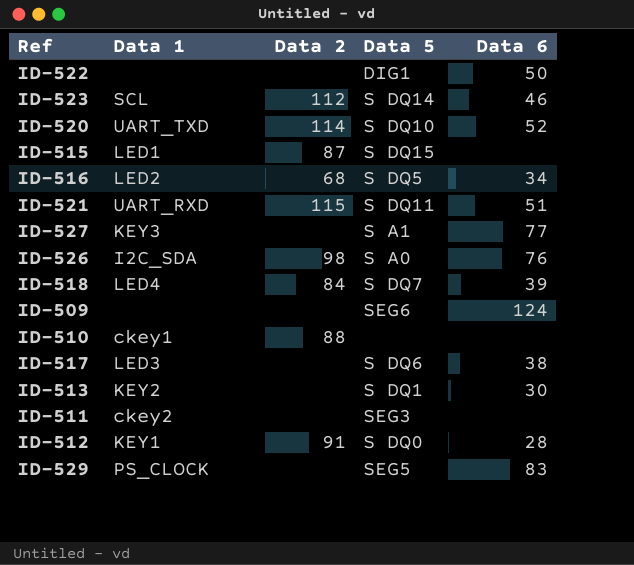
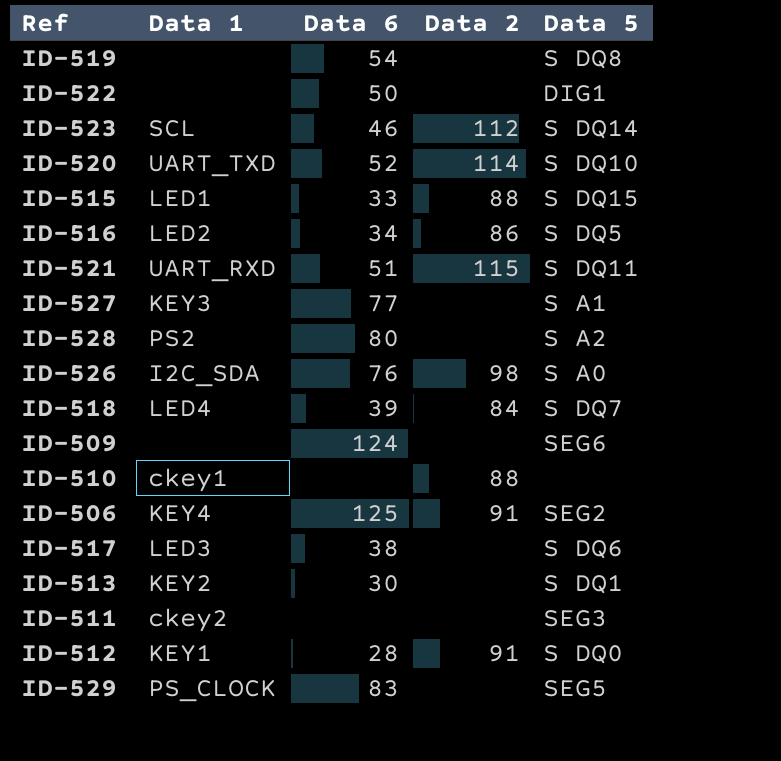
column Data 6 | position: 5 -> 3
row ID-519: none -> none | 54 | none | S DQ8
ID-515 | Data 6: none -> 33
ID-515 | Data 2: 87 -> 88
ID-516 | Data 2: 68 -> 86
row ID-528: none -> PS2 | 80 | none | S A2
row ID-506: none -> KEY4 | 125 | 91 | SEG2

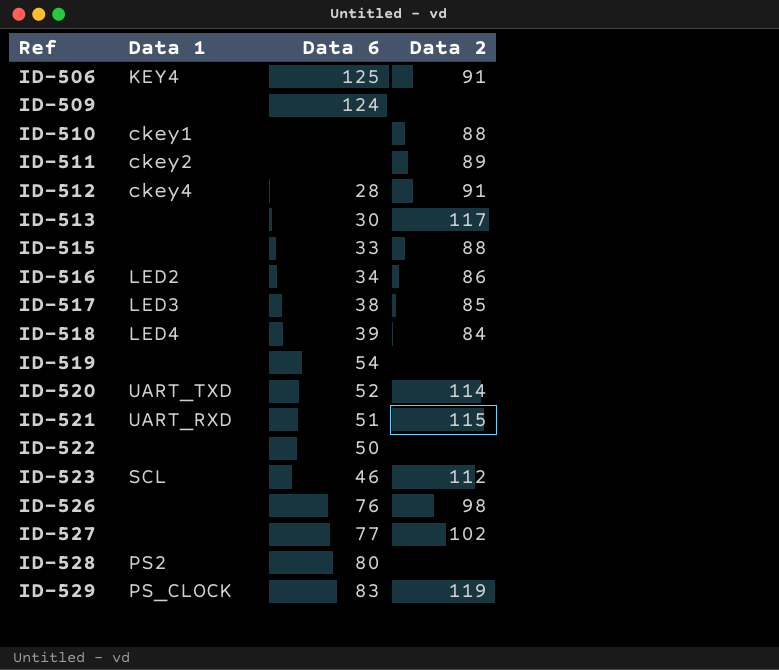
row order: none -> Ref ascending
column Data 5 | position: 5 -> none
ID-511 | Data 2: none -> 89
ID-512 | Data 1: KEY1 -> ckey4
ID-513 | Data 1: KEY2 -> none
ID-513 | Data 2: none -> 117
ID-515 | Data 1: LED1 -> none
ID-517 | Data 2: none -> 85
ID-526 | Data 1: I2C_SDA -> none
ID-527 | Data 1: KEY3 -> none
ID-527 | Data 2: none -> 102
ID-529 | Data 2: none -> 119

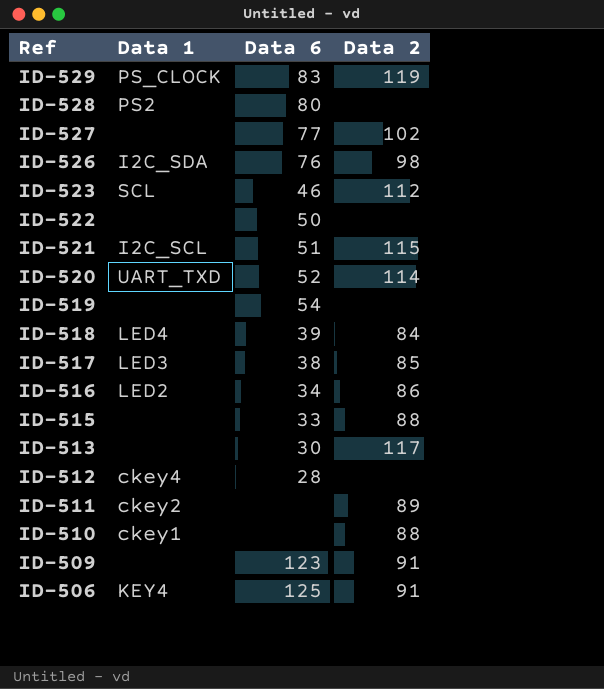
row order: Ref ascending -> Ref descending
ID-526 | Data 1: none -> I2C_SDA
ID-521 | Data 1: UART_RXD -> I2C_SCL
ID-512 | Data 2: 91 -> none
ID-509 | Data 6: 124 -> 123
ID-509 | Data 2: none -> 91

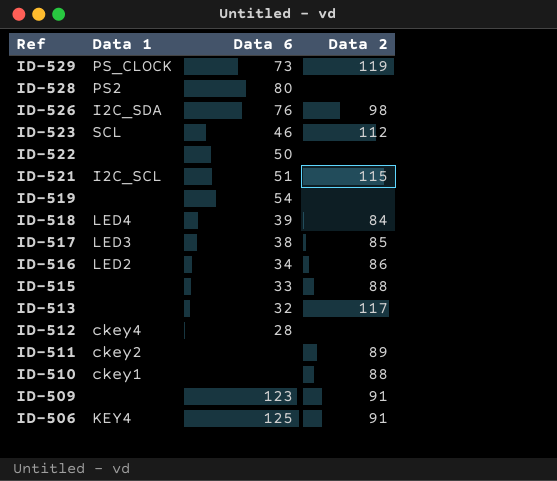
row ID-527: none | 77 | 102 -> none
row ID-520: UART_TXD | 52 | 114 -> none
ID-529 | Data 6: 83 -> 73
ID-513 | Data 6: 30 -> 32

